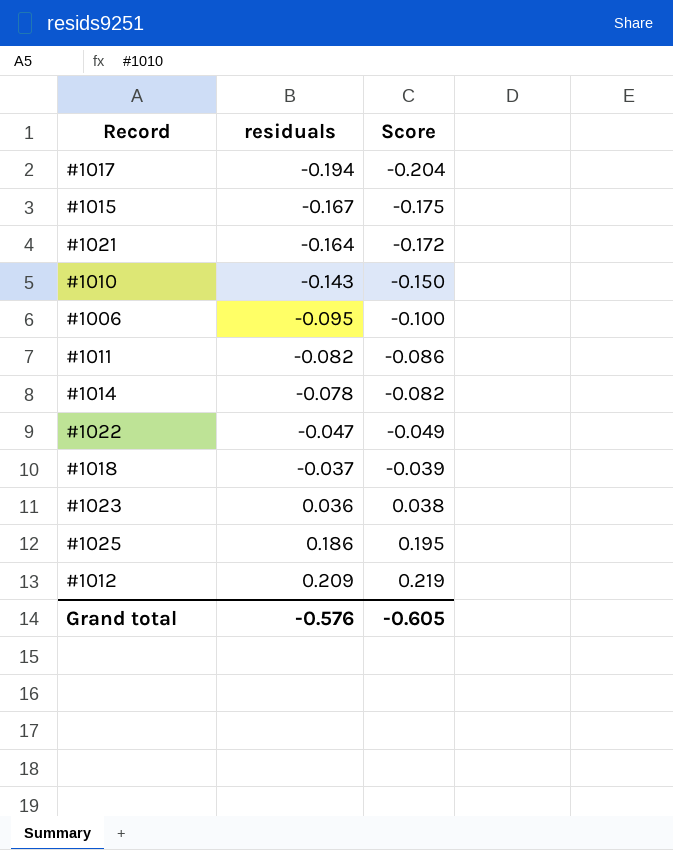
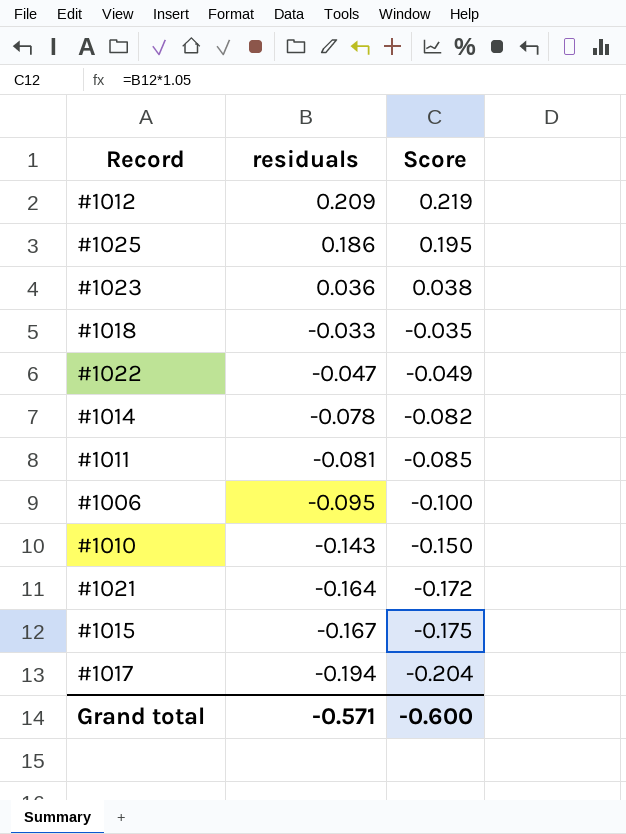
row order: residuals ascending -> residuals descending
#1018 | residuals: -0.037 -> -0.033
#1018 | Score: -0.039 -> -0.035
#1011 | residuals: -0.082 -> -0.081
#1011 | Score: -0.086 -> -0.085
Grand total | residuals: -0.576 -> -0.571
Grand total | Score: -0.605 -> -0.600

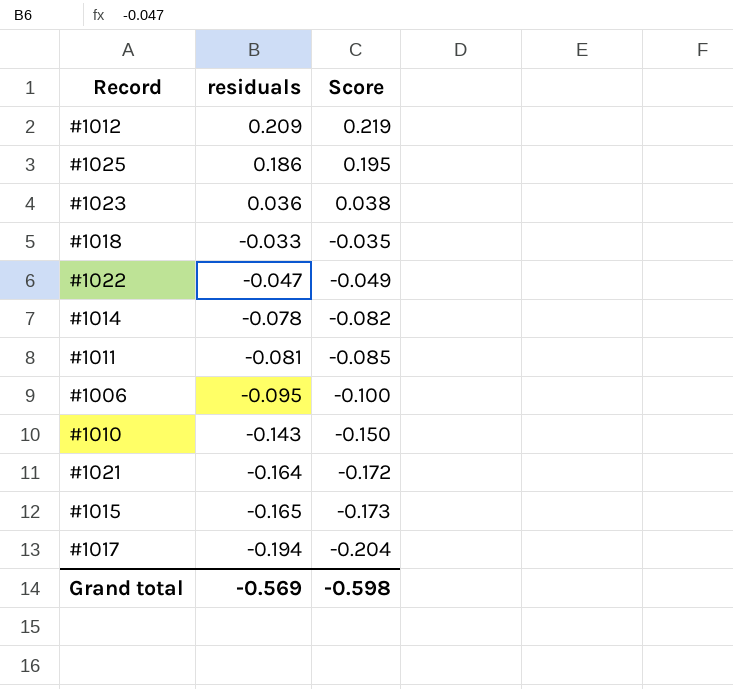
#1015 | residuals: -0.167 -> -0.165
#1015 | Score: -0.175 -> -0.173
Grand total | residuals: -0.571 -> -0.569
Grand total | Score: -0.600 -> -0.598

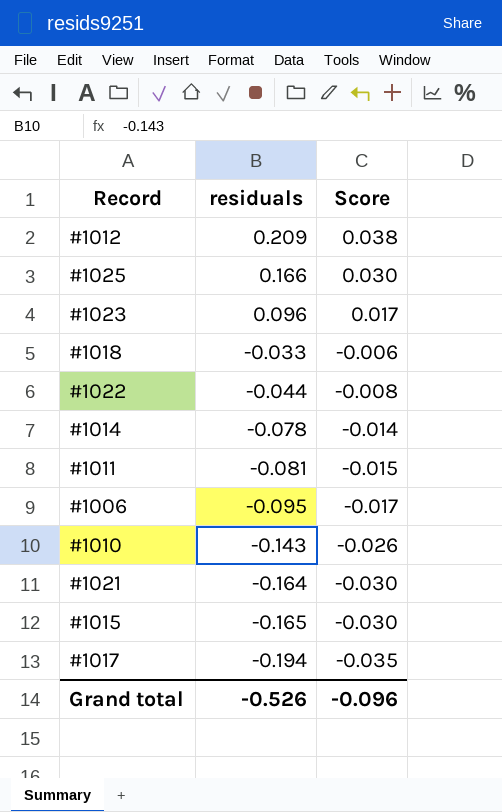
column Score | formula: [residuals] * 1.05 -> [residuals] * 0.18
#1025 | residuals: 0.186 -> 0.166
#1023 | residuals: 0.036 -> 0.096
#1022 | residuals: -0.047 -> -0.044
Grand total | residuals: -0.569 -> -0.526
Grand total | Score: -0.598 -> -0.096

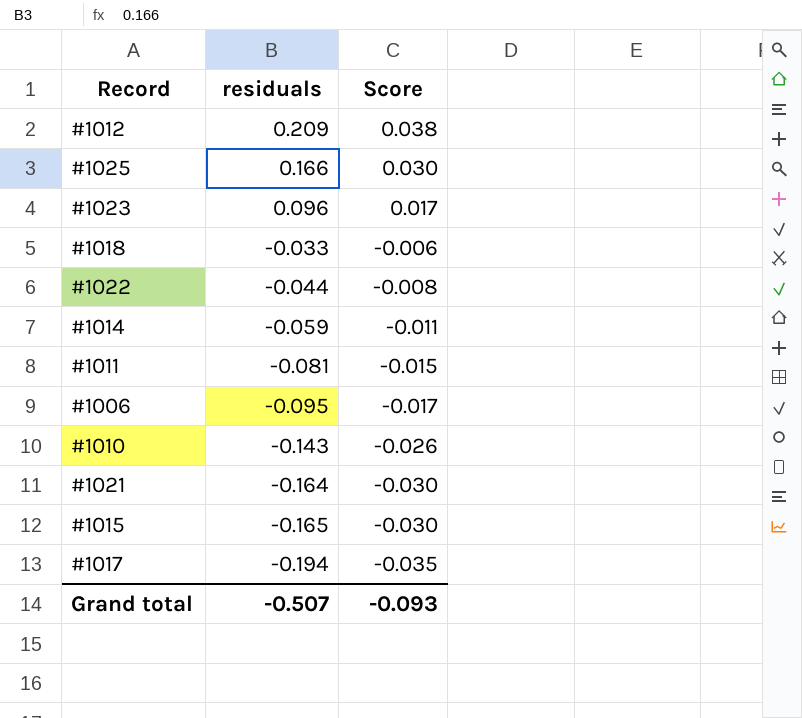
#1014 | residuals: -0.078 -> -0.059
#1014 | Score: -0.014 -> -0.011
Grand total | residuals: -0.526 -> -0.507
Grand total | Score: -0.096 -> -0.093

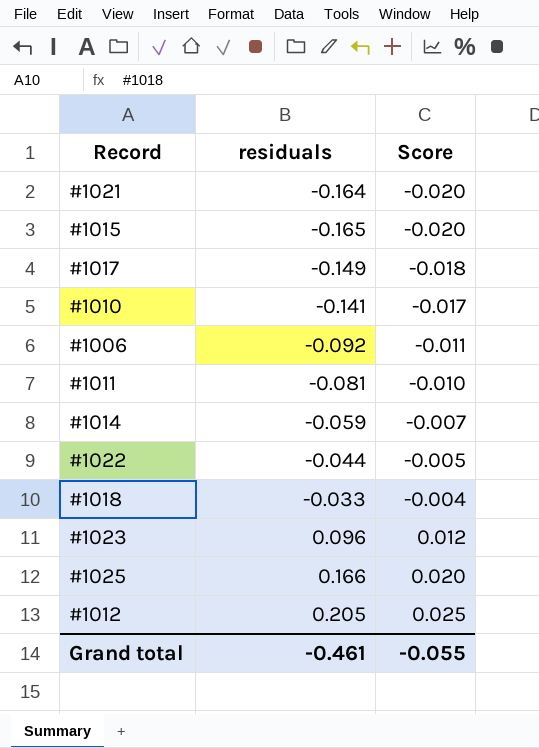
row order: residuals descending -> Score ascending
column Score | formula: [residuals] * 0.18 -> [residuals] * 0.12
#1017 | residuals: -0.194 -> -0.149
#1010 | residuals: -0.143 -> -0.141
#1006 | residuals: -0.095 -> -0.092
#1012 | residuals: 0.209 -> 0.205
Grand total | residuals: -0.507 -> -0.461
Grand total | Score: -0.093 -> -0.055

